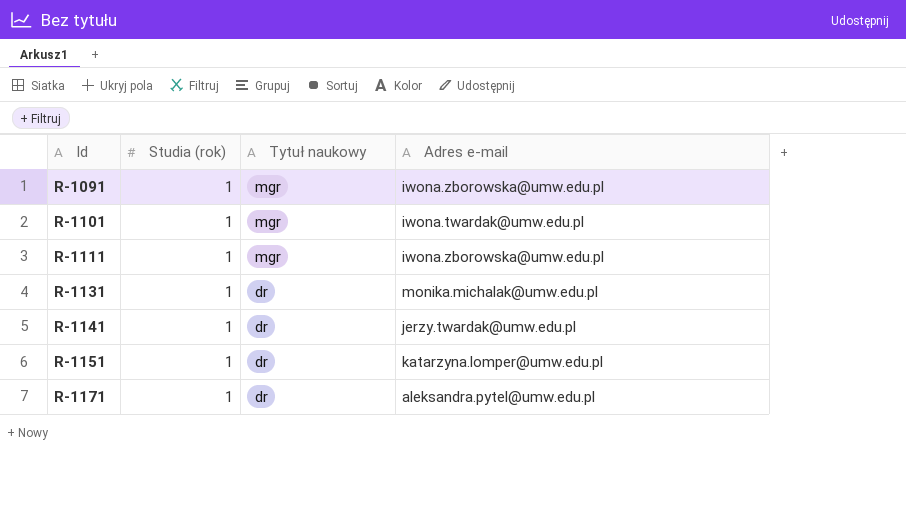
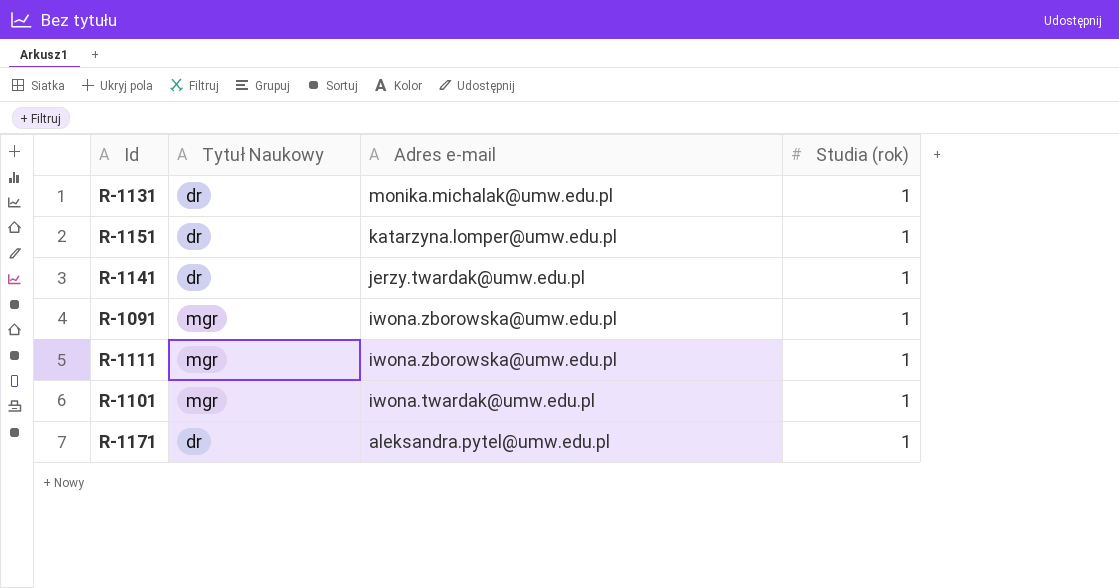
row order: Id ascending -> Adres e-mail descending
column name: Tytuł naukowy -> Tytuł Naukowy
column Studia (rok) | position: 2 -> 4

